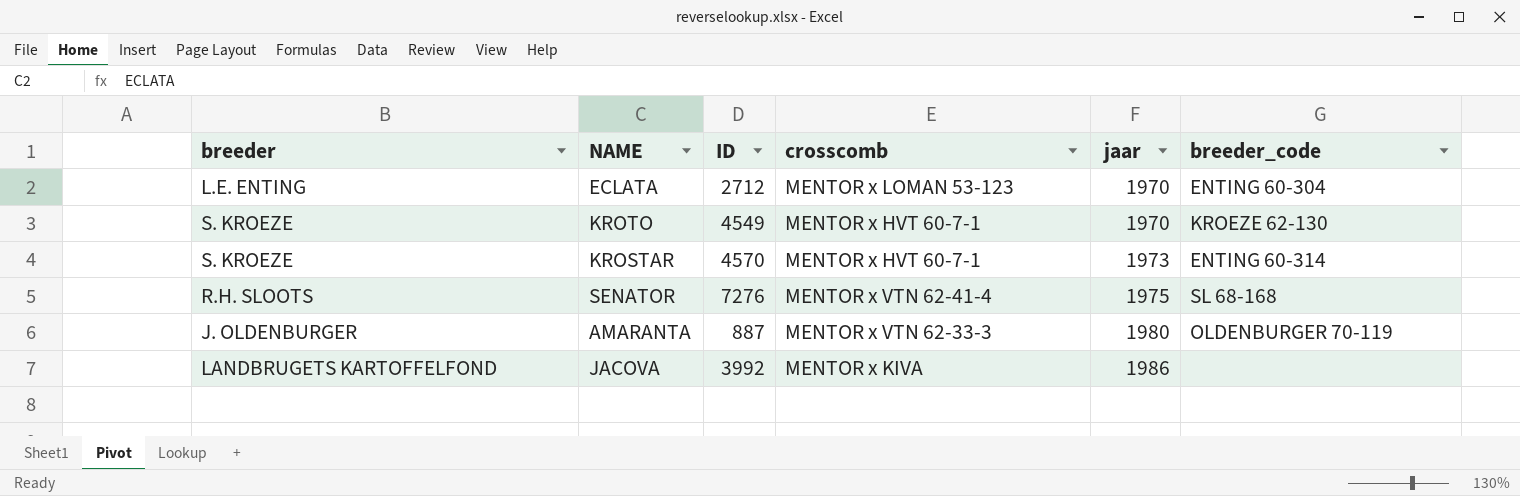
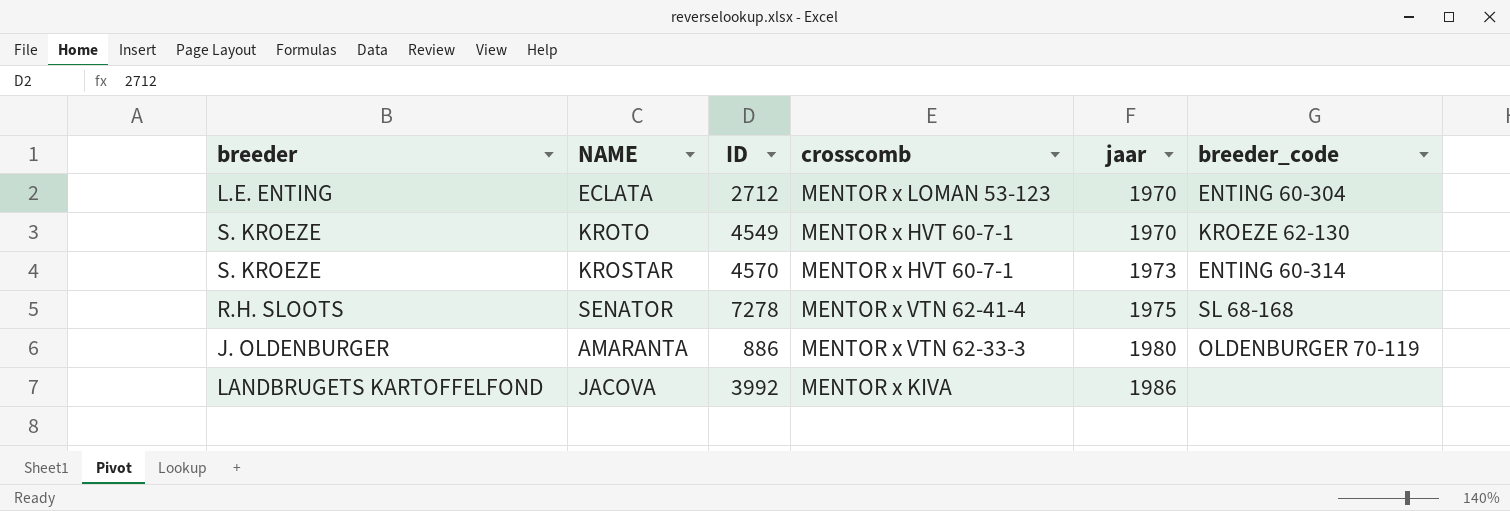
SENATOR | ID: 7276 -> 7278
AMARANTA | ID: 887 -> 886

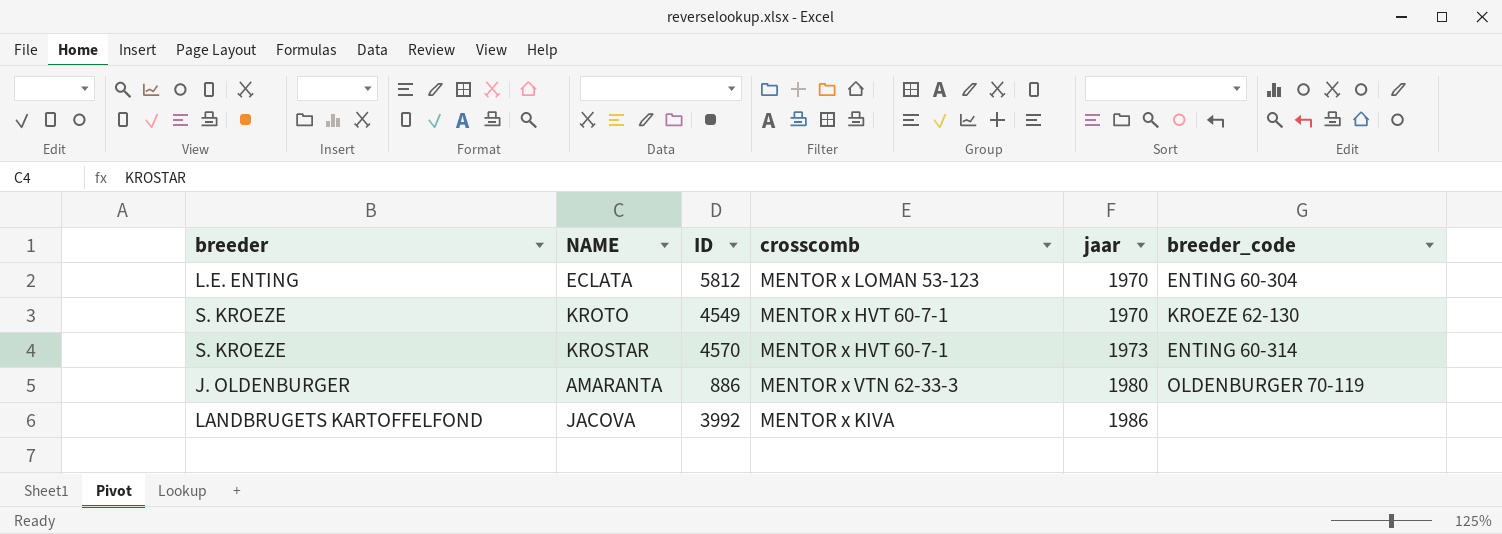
row SENATOR: R.H. SLOOTS | 7278 | MENTOR x VTN 62-41-4 | 1975 | SL 68-168 -> none
ECLATA | ID: 2712 -> 5812

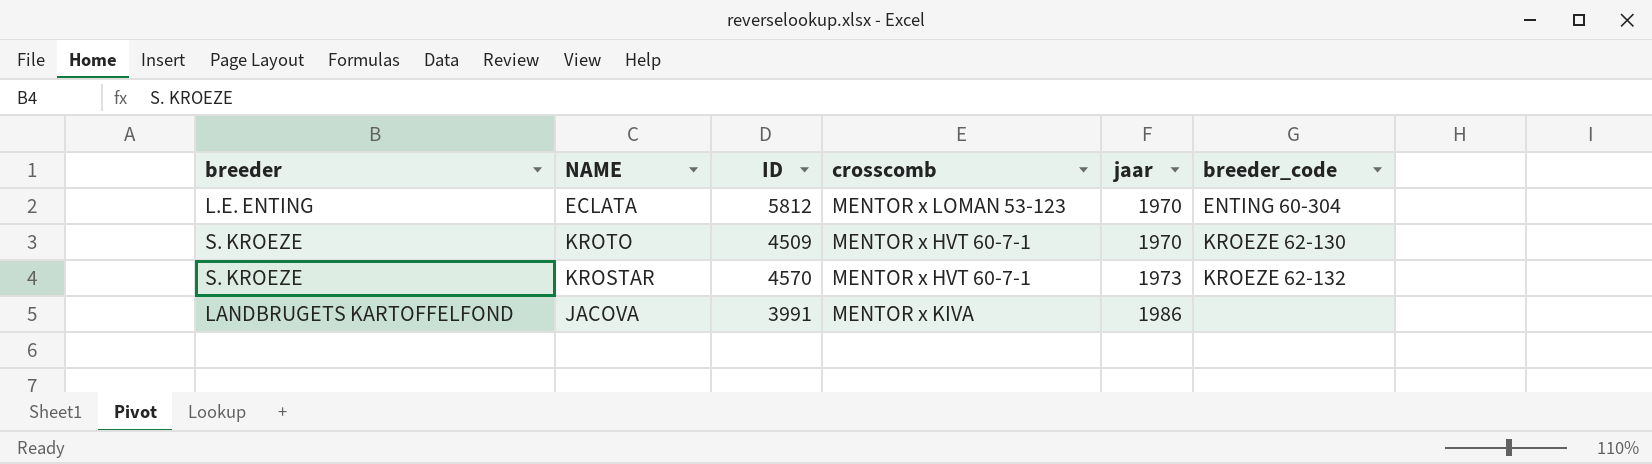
row AMARANTA: J. OLDENBURGER | 886 | MENTOR x VTN 62-33-3 | 1980 | OLDENBURGER 70-119 -> none
KROTO | ID: 4549 -> 4509
KROSTAR | breeder_code: ENTING 60-314 -> KROEZE 62-132
JACOVA | ID: 3992 -> 3991

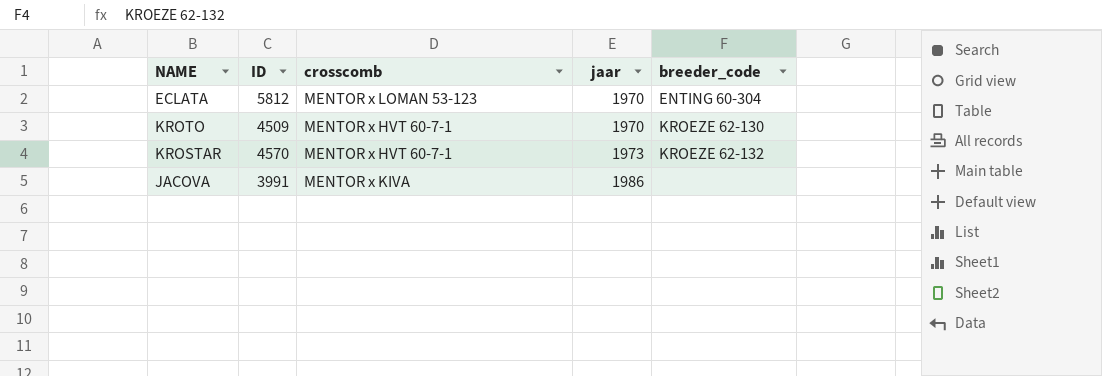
column breeder | position: 1 -> none

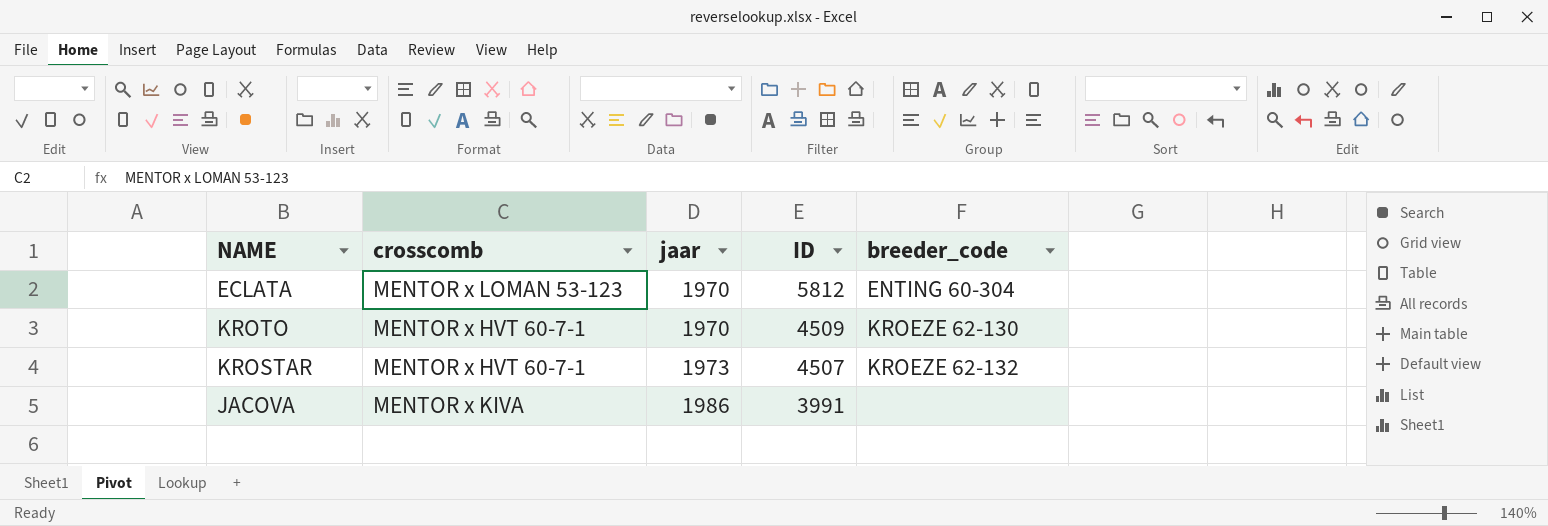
column ID | position: 2 -> 4
KROSTAR | ID: 4570 -> 4507

